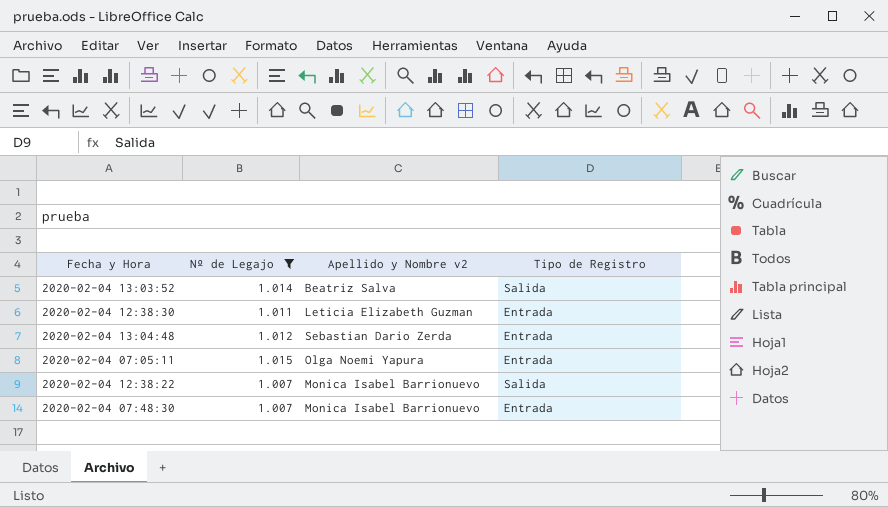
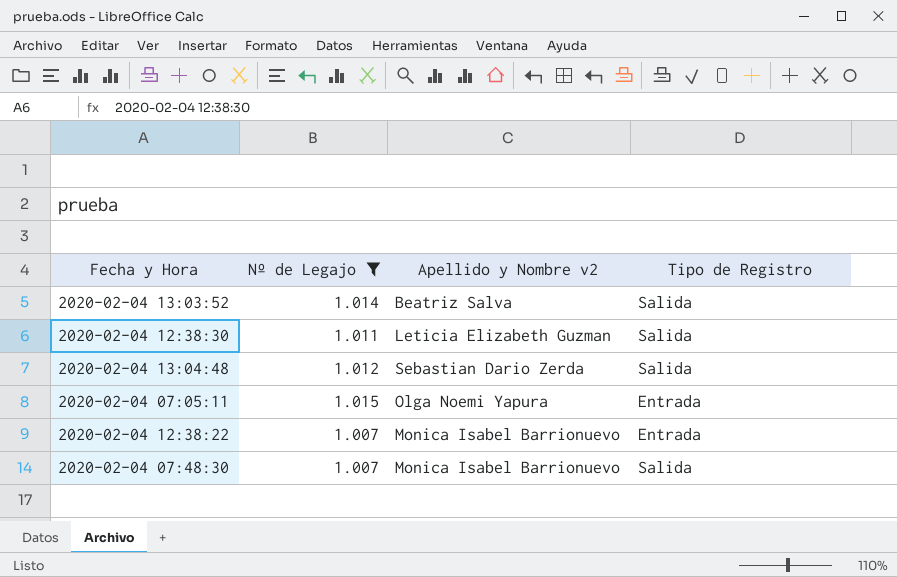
2020-02-04 12:38:30 | Tipo de Registro: Entrada -> Salida
2020-02-04 13:04:48 | Tipo de Registro: Entrada -> Salida
2020-02-04 12:38:22 | Tipo de Registro: Salida -> Entrada
2020-02-04 07:48:30 | Tipo de Registro: Entrada -> Salida

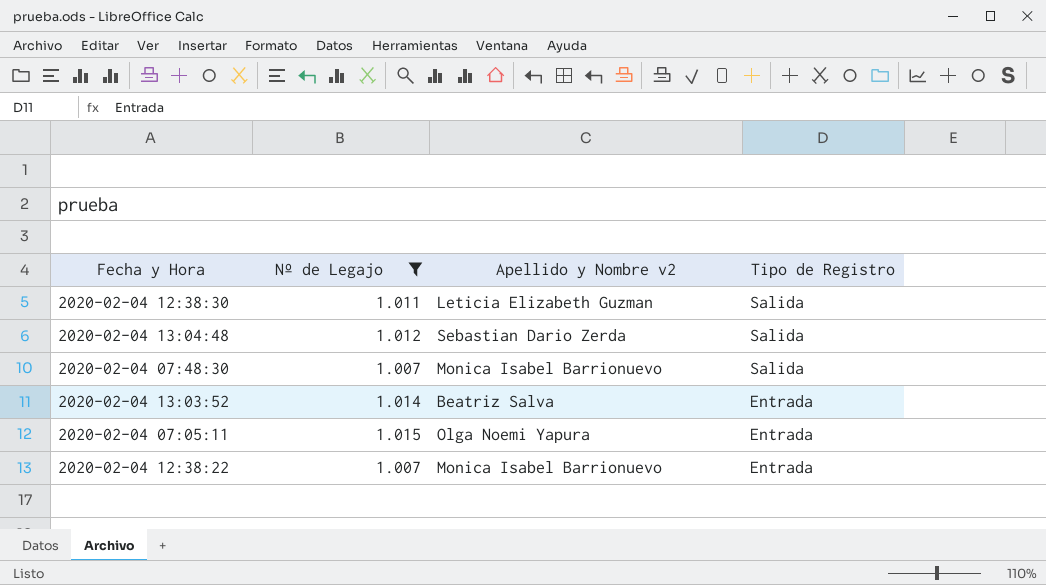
row order: none -> Tipo de Registro descending
2020-02-04 13:03:52 | Tipo de Registro: Salida -> Entrada

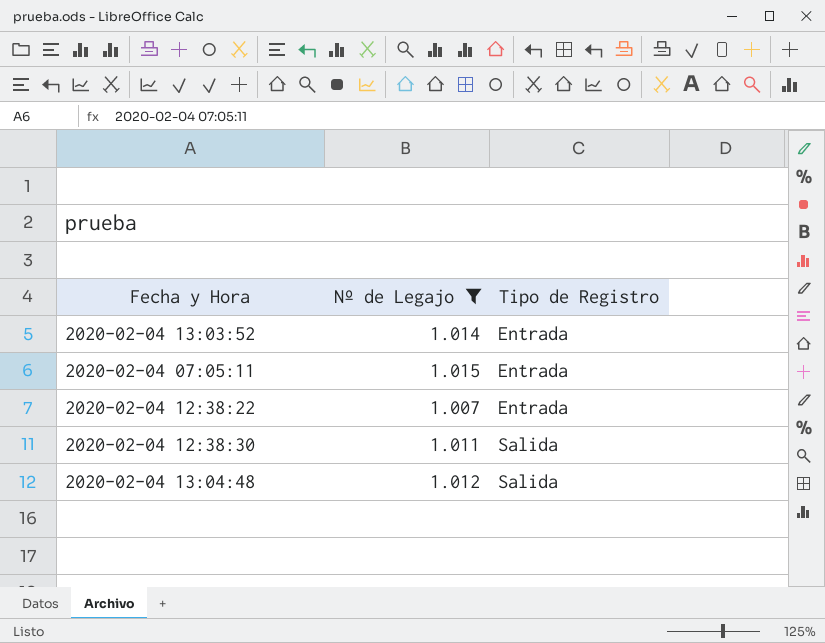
row order: Tipo de Registro descending -> Tipo de Registro ascending
column Apellido y Nombre v2 | position: 3 -> none
row 2020-02-04 07:48:30: 1.007 | Monica Isabel Barrionuevo | Salida -> none

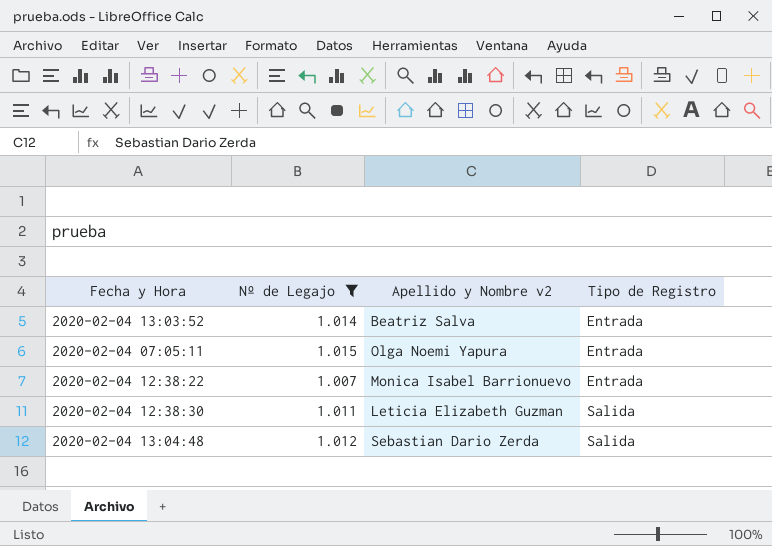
column Apellido y Nombre v2 | position: none -> 3

